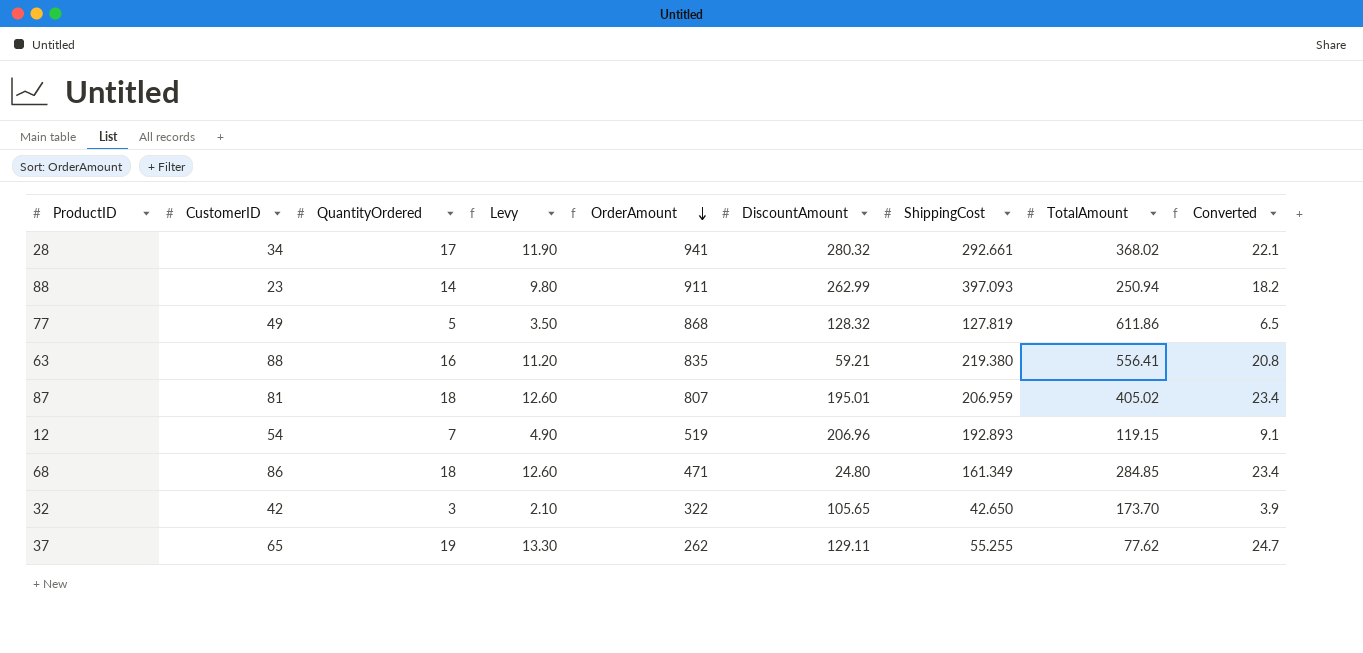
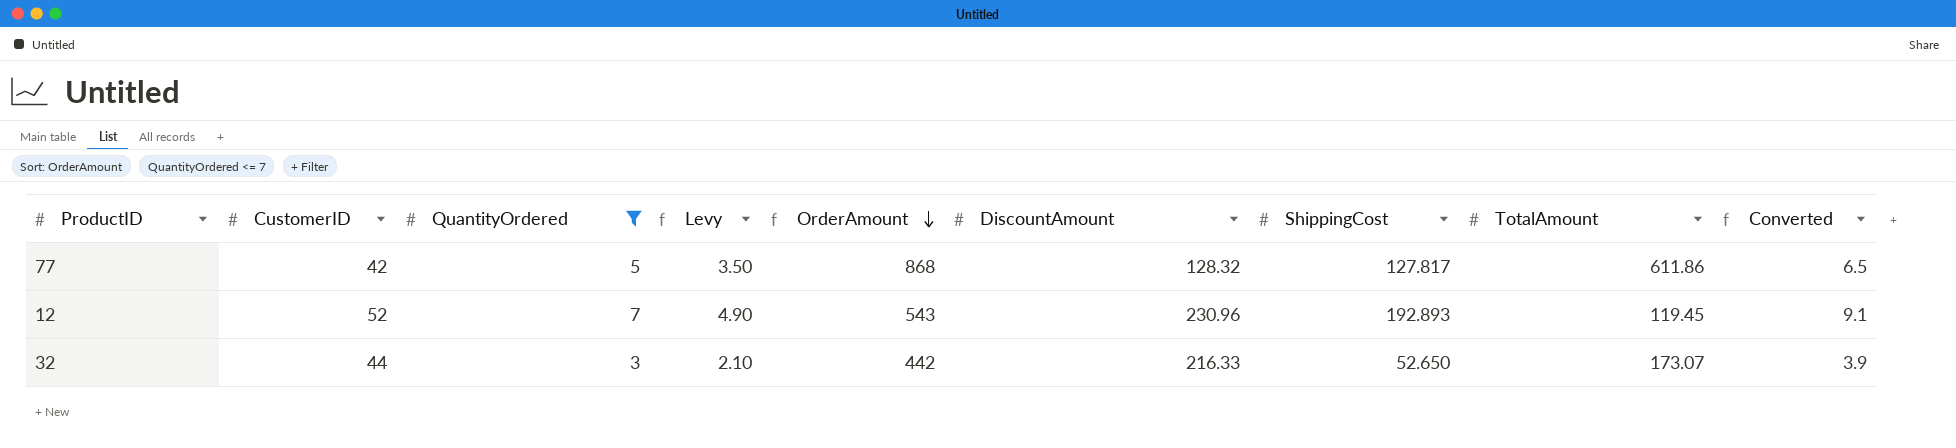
filter: none -> QuantityOrdered <= 7
77 | CustomerID: 49 -> 42
77 | ShippingCost: 127.819 -> 127.817
12 | CustomerID: 54 -> 52
12 | OrderAmount: 519 -> 543
12 | DiscountAmount: 206.96 -> 230.96
12 | TotalAmount: 119.15 -> 119.45
32 | CustomerID: 42 -> 44
32 | OrderAmount: 322 -> 442
32 | DiscountAmount: 105.65 -> 216.33
32 | ShippingCost: 42.650 -> 52.650
32 | TotalAmount: 173.70 -> 173.07

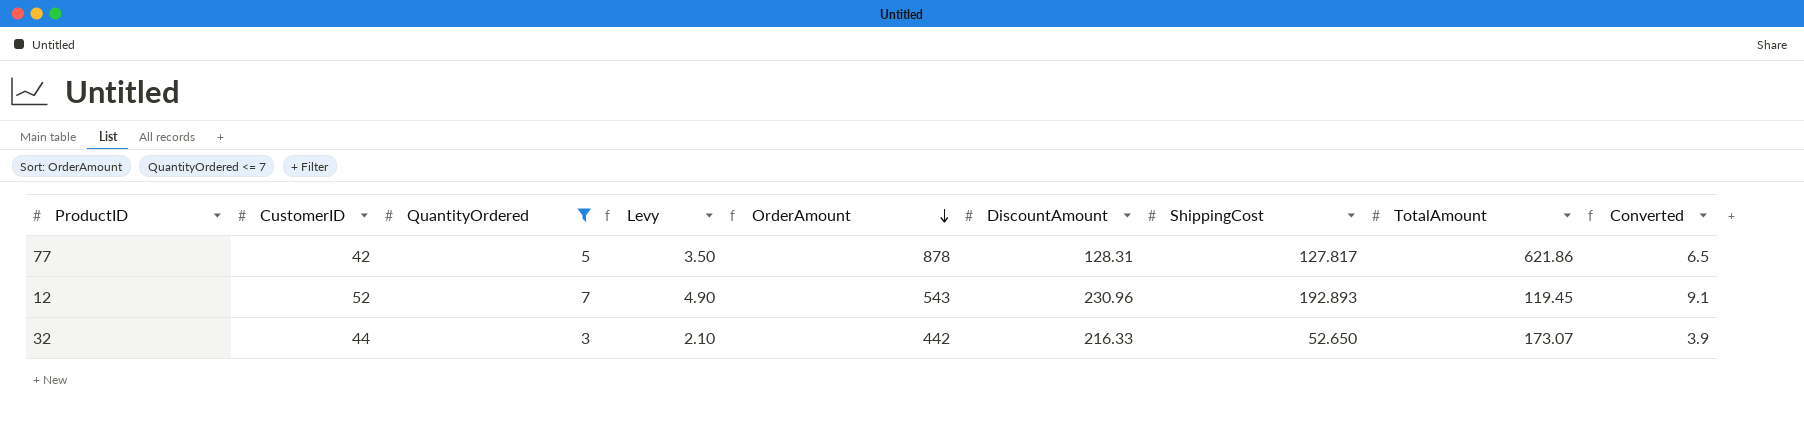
77 | OrderAmount: 868 -> 878
77 | DiscountAmount: 128.32 -> 128.31
77 | TotalAmount: 611.86 -> 621.86

